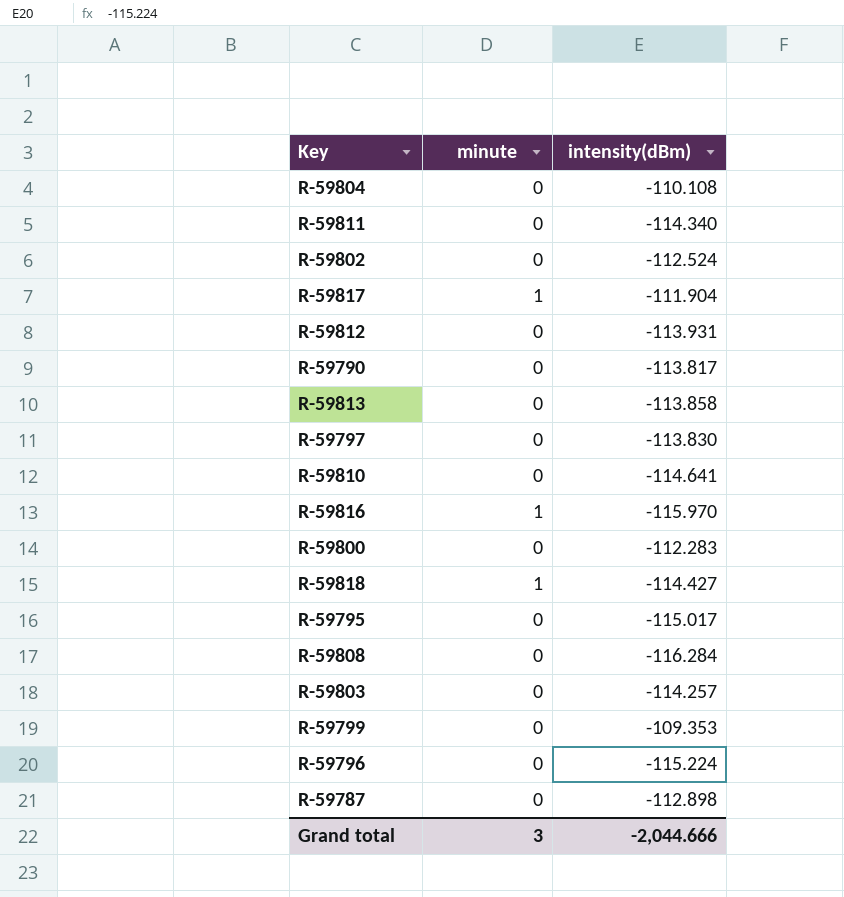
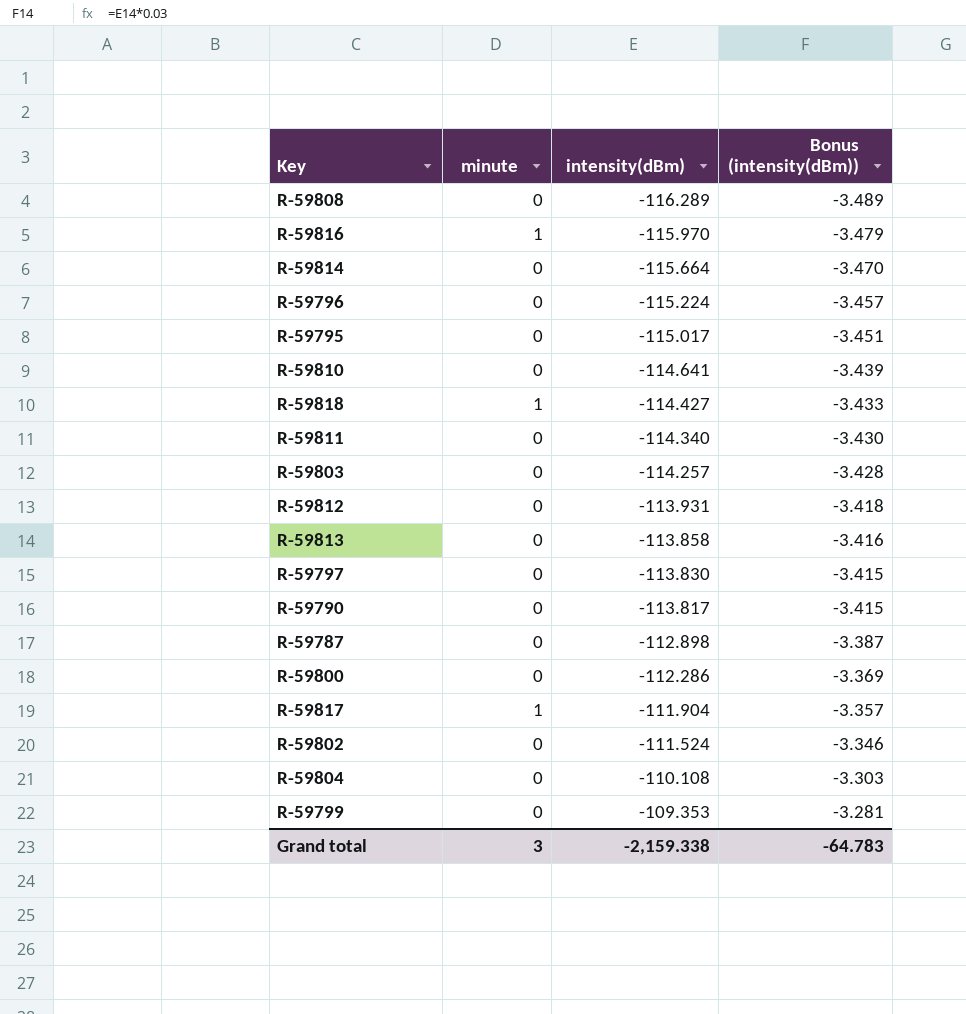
row order: none -> intensity(dBm) ascending
column Bonus (intensity(dBm)) | formula: none -> [intensity(dBm)] * 0.03
R-59808 | intensity(dBm): -116.284 -> -116.289
row R-59814: none -> 0 | -115.664 | -3.470
R-59800 | intensity(dBm): -112.283 -> -112.286
R-59802 | intensity(dBm): -112.524 -> -111.524
Grand total | intensity(dBm): -2,044.666 -> -2,159.338

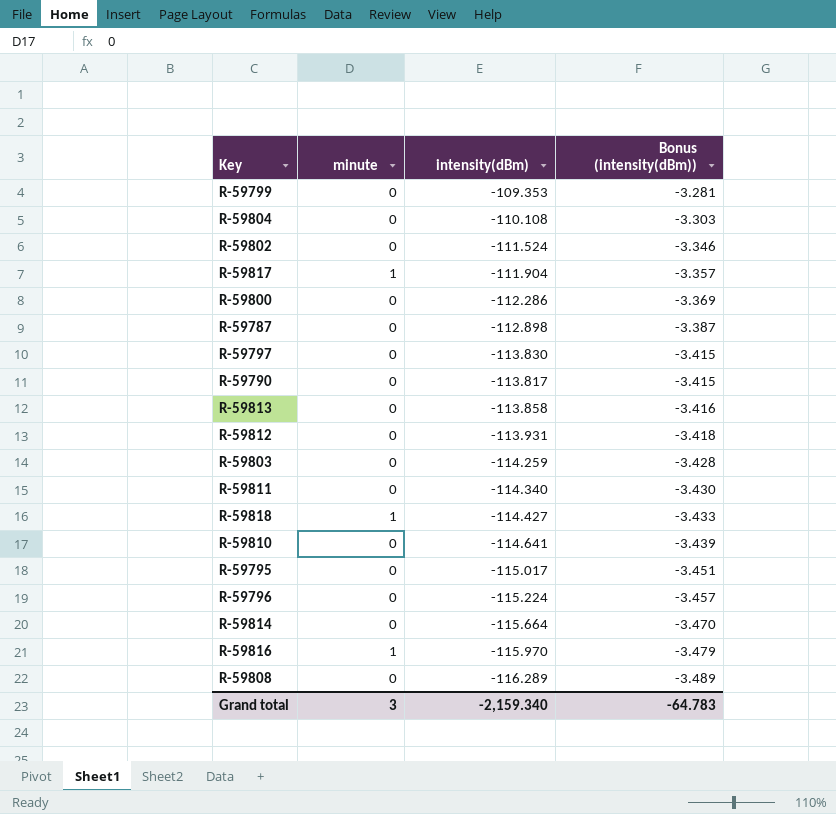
row order: intensity(dBm) ascending -> Bonus (intensity(dBm)) descending
R-59803 | intensity(dBm): -114.257 -> -114.259
Grand total | intensity(dBm): -2,159.338 -> -2,159.340

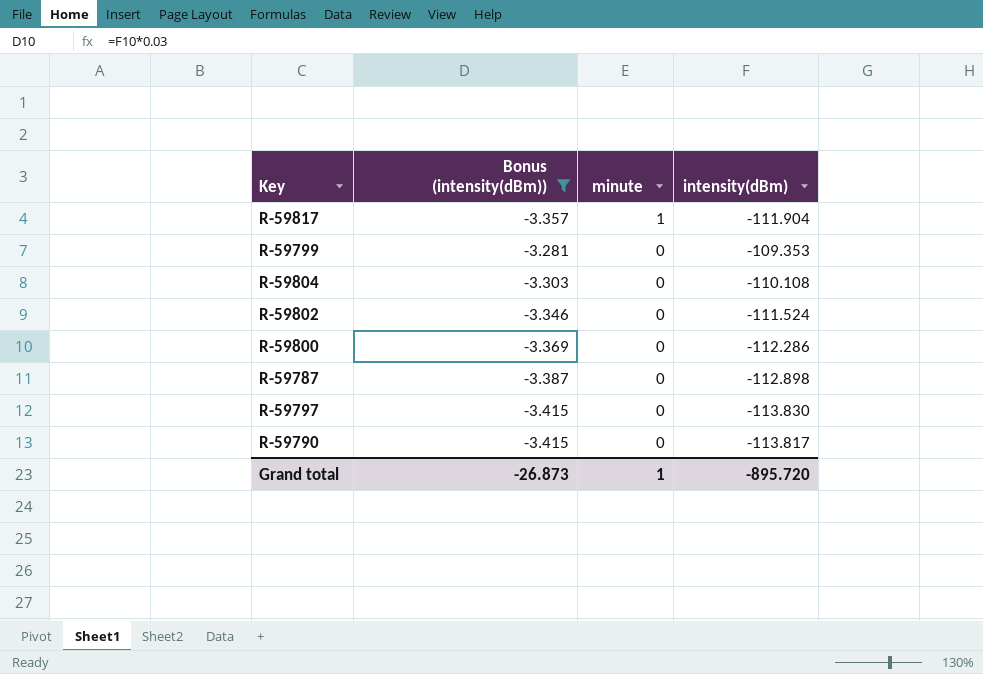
filter: none -> Bonus (intensity(dBm)) >= -3.415
row order: Bonus (intensity(dBm)) descending -> minute descending
column Bonus (intensity(dBm)) | position: 4 -> 2
Grand total | Bonus (intensity(dBm)): -64.783 -> -26.873
Grand total | minute: 3 -> 1
Grand total | intensity(dBm): -2,159.340 -> -895.720

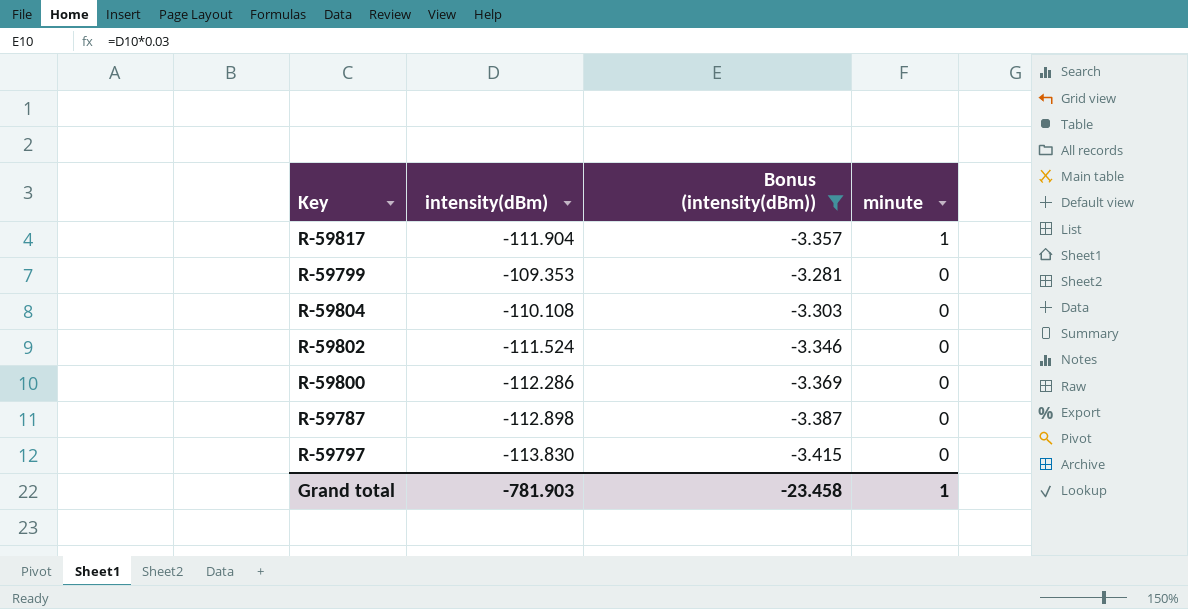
column intensity(dBm) | position: 4 -> 2
row R-59790: -3.415 | 0 | -113.817 -> none
Grand total | intensity(dBm): -895.720 -> -781.903
Grand total | Bonus (intensity(dBm)): -26.873 -> -23.458

